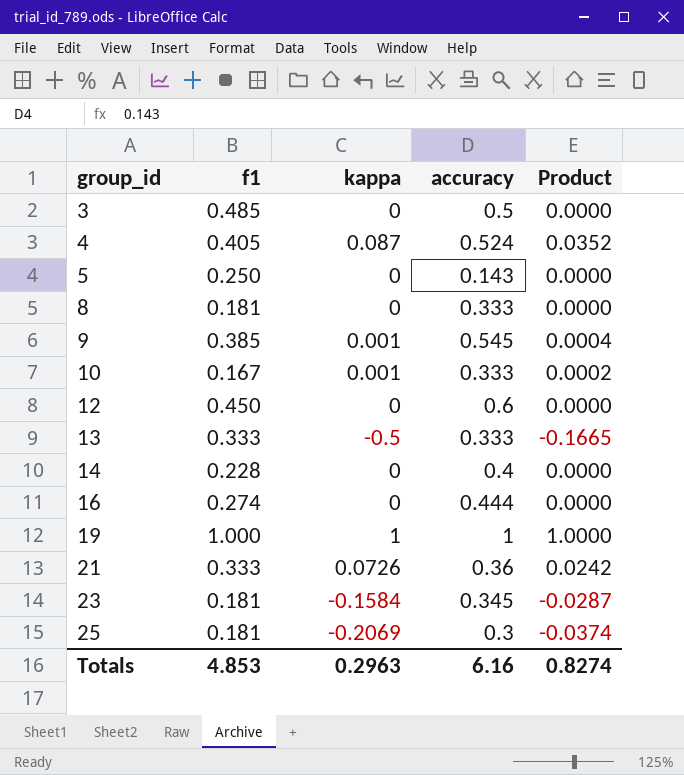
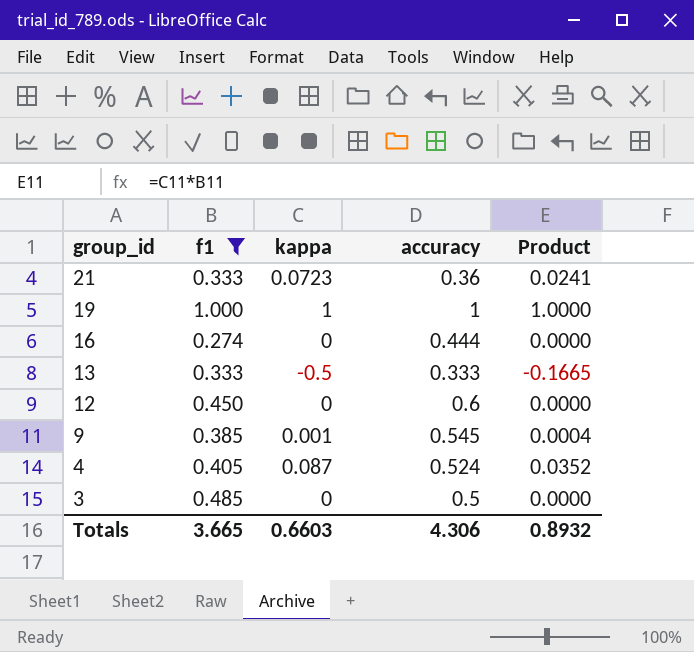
filter: none -> f1 >= 0.274
row order: group_id ascending -> group_id descending
21 | kappa: 0.0726 -> 0.0723
21 | Product: 0.0242 -> 0.0241
Totals | f1: 4.853 -> 3.665
Totals | kappa: 0.2963 -> 0.6603
Totals | accuracy: 6.16 -> 4.306
Totals | Product: 0.8274 -> 0.8932

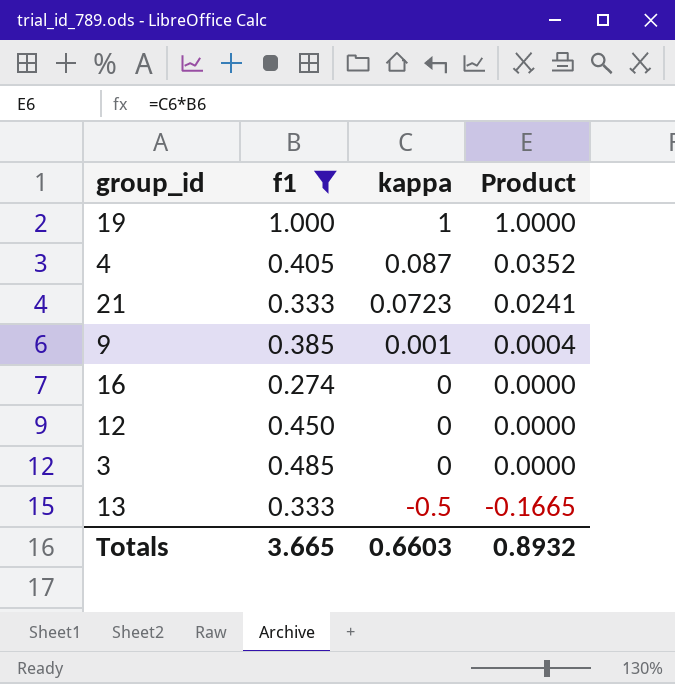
row order: group_id descending -> kappa descending
column accuracy | position: 4 -> none

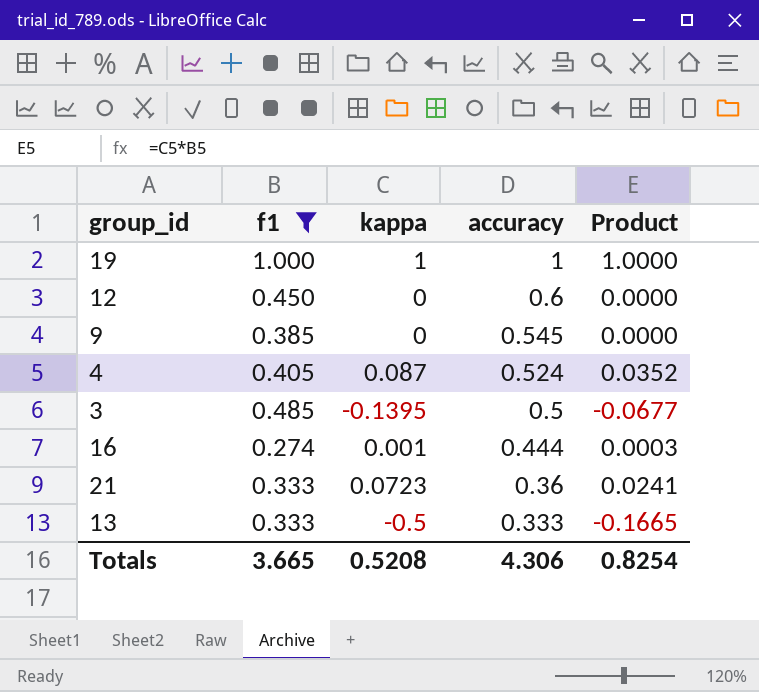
row order: kappa descending -> accuracy descending
column accuracy | position: none -> 4
9 | kappa: 0.001 -> 0
9 | Product: 0.0004 -> 0.0000
3 | kappa: 0 -> -0.1395
3 | Product: 0.0000 -> -0.0677
16 | kappa: 0 -> 0.001
16 | Product: 0.0000 -> 0.0003
Totals | kappa: 0.6603 -> 0.5208
Totals | Product: 0.8932 -> 0.8254

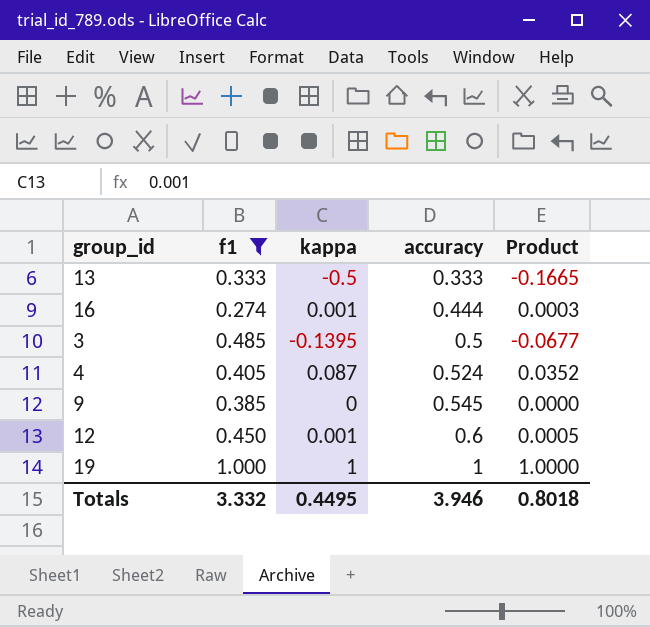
row order: accuracy descending -> accuracy ascending
row 21: 0.333 | 0.0723 | 0.36 | 0.0241 -> none
12 | kappa: 0 -> 0.001
12 | Product: 0.0000 -> 0.0005
Totals | f1: 3.665 -> 3.332
Totals | kappa: 0.5208 -> 0.4495
Totals | accuracy: 4.306 -> 3.946
Totals | Product: 0.8254 -> 0.8018

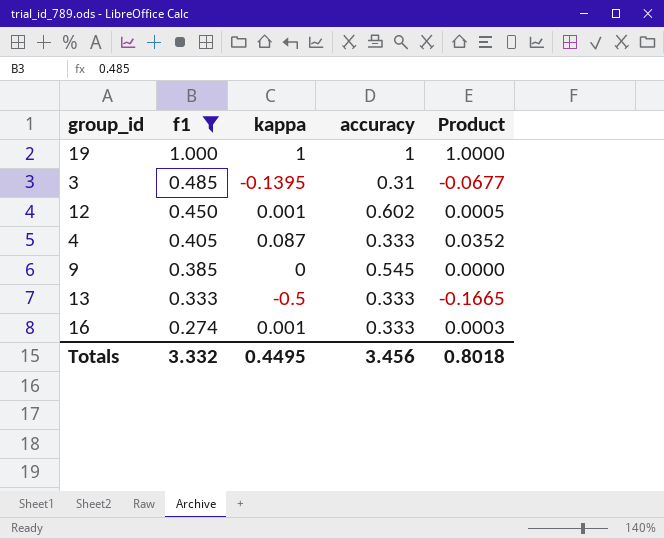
row order: accuracy ascending -> f1 descending
3 | accuracy: 0.5 -> 0.31
12 | accuracy: 0.6 -> 0.602
4 | accuracy: 0.524 -> 0.333
16 | accuracy: 0.444 -> 0.333
Totals | accuracy: 3.946 -> 3.456

